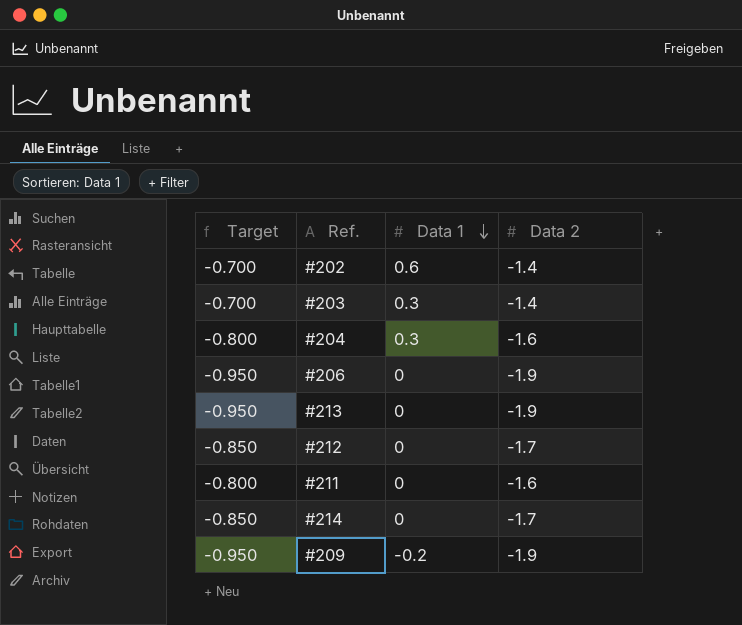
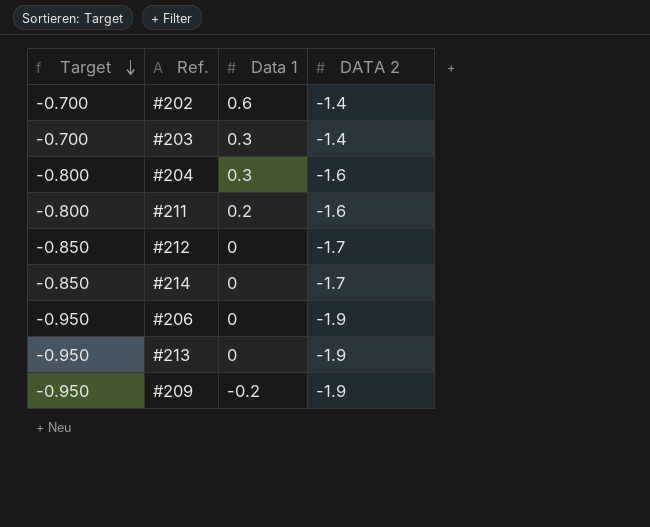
row order: Data 1 descending -> Target descending
column name: Data 2 -> DATA 2
#211 | Data 1: 0 -> 0.2

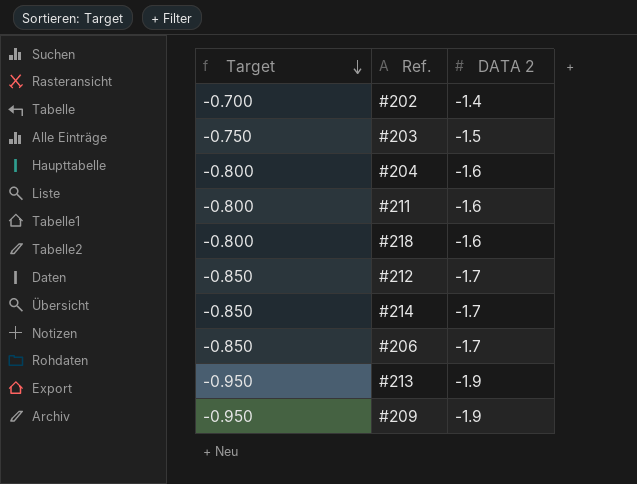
column Data 1 | position: 3 -> none
#203 | Target: -0.700 -> -0.750
#203 | DATA 2: -1.4 -> -1.5
row #218: none -> -0.800 | -1.6
#206 | Target: -0.950 -> -0.850
#206 | DATA 2: -1.9 -> -1.7

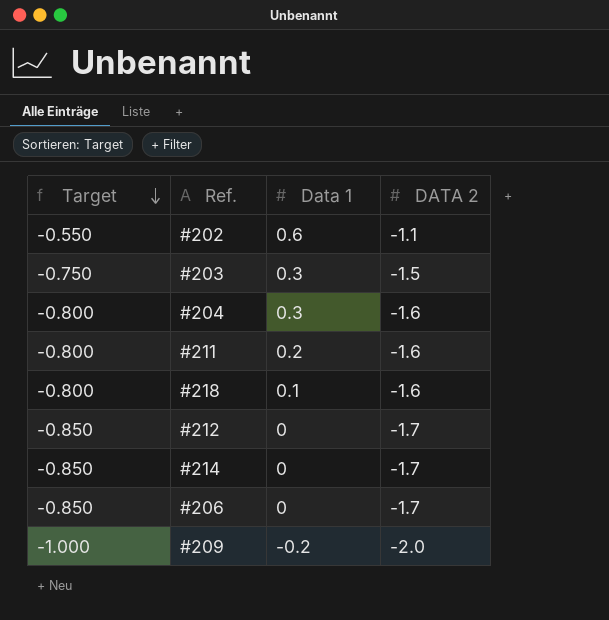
column Data 1 | position: none -> 3
row #213: -0.950 | -1.9 -> none
#202 | Target: -0.700 -> -0.550
#202 | DATA 2: -1.4 -> -1.1
#209 | Target: -0.950 -> -1.000
#209 | DATA 2: -1.9 -> -2.0

